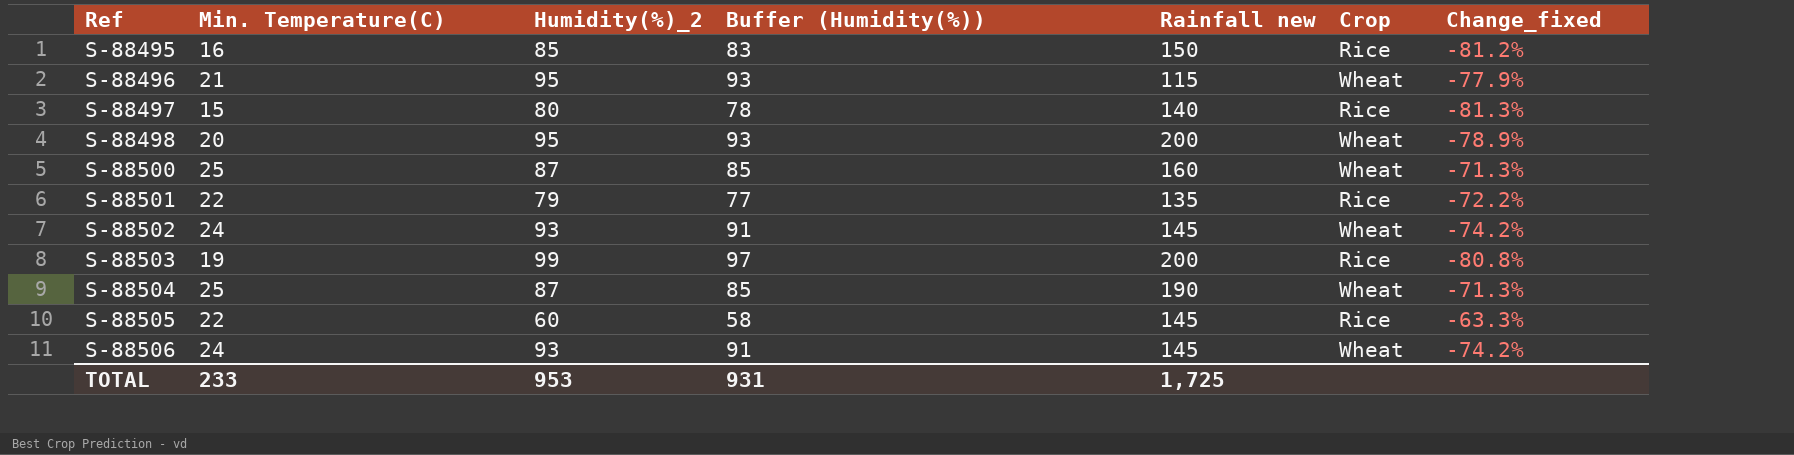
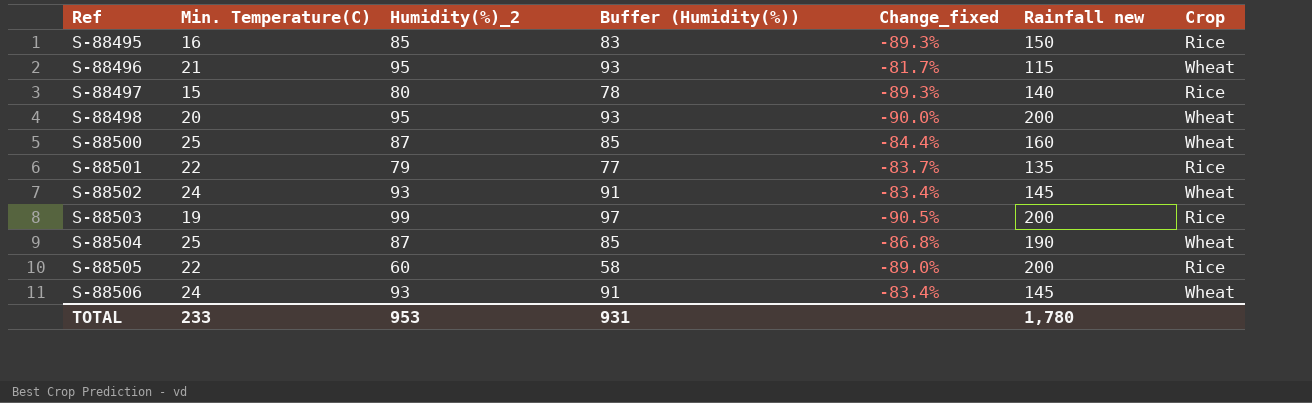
column Change_fixed | formula: ([Min. Temperature(C)] - [Humidity(%)_2]) / [Humidity(%)_2] -> ([Min. Temperature(C)] - [Rainfall new]) / [Rainfall new]
column Change_fixed | position: 7 -> 5
S-88505 | Rainfall new: 145 -> 200
TOTAL | Rainfall new: 1,725 -> 1,780

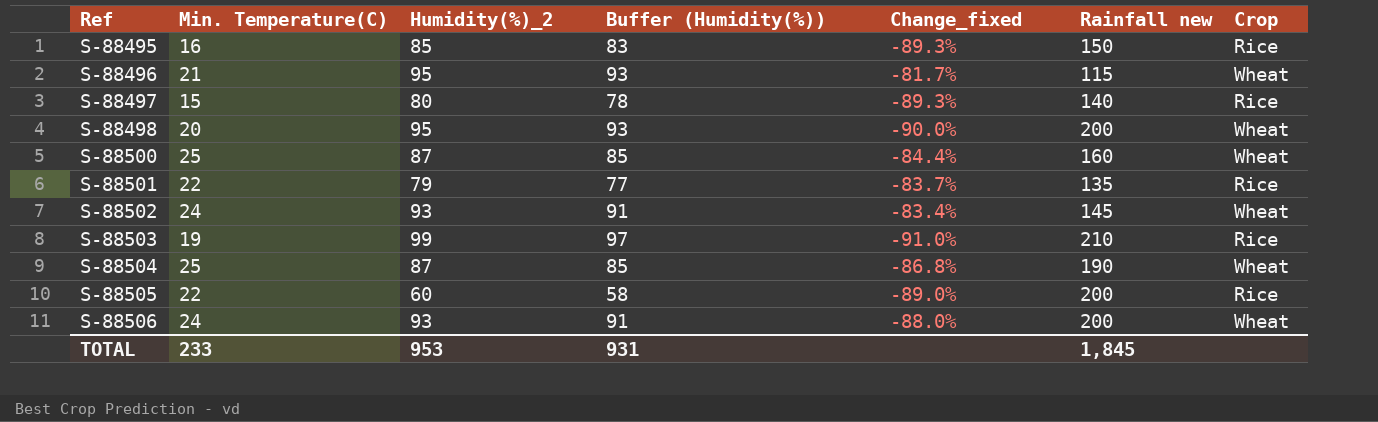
S-88503 | Change_fixed: -90.5% -> -91.0%
S-88503 | Rainfall new: 200 -> 210
S-88506 | Change_fixed: -83.4% -> -88.0%
S-88506 | Rainfall new: 145 -> 200
TOTAL | Rainfall new: 1,780 -> 1,845

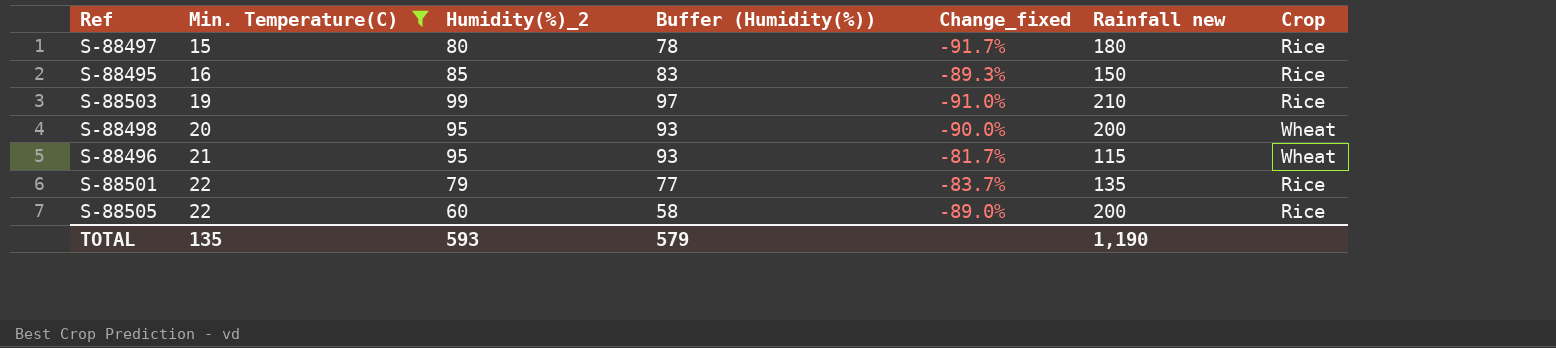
filter: none -> Min. Temperature(C) <= 22
row order: Ref ascending -> Min. Temperature(C) ascending
S-88497 | Change_fixed: -89.3% -> -91.7%
S-88497 | Rainfall new: 140 -> 180
TOTAL | Min. Temperature(C): 233 -> 135
TOTAL | Humidity(%)_2: 953 -> 593
TOTAL | Buffer (Humidity(%)): 931 -> 579
TOTAL | Rainfall new: 1,845 -> 1,190

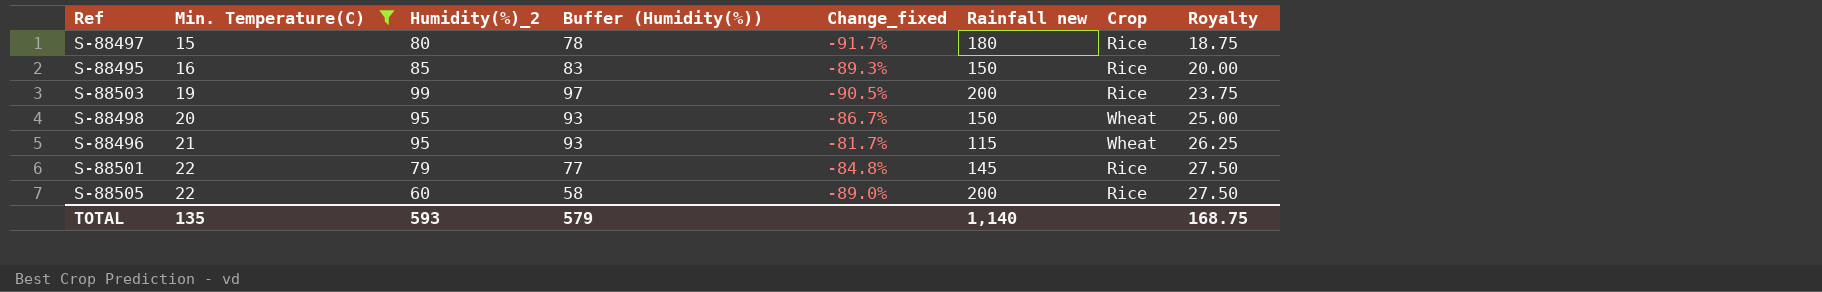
column Royalty | formula: none -> [Min. Temperature(C)] * 1.25
S-88503 | Change_fixed: -91.0% -> -90.5%
S-88503 | Rainfall new: 210 -> 200
S-88498 | Change_fixed: -90.0% -> -86.7%
S-88498 | Rainfall new: 200 -> 150
S-88501 | Change_fixed: -83.7% -> -84.8%
S-88501 | Rainfall new: 135 -> 145
TOTAL | Rainfall new: 1,190 -> 1,140

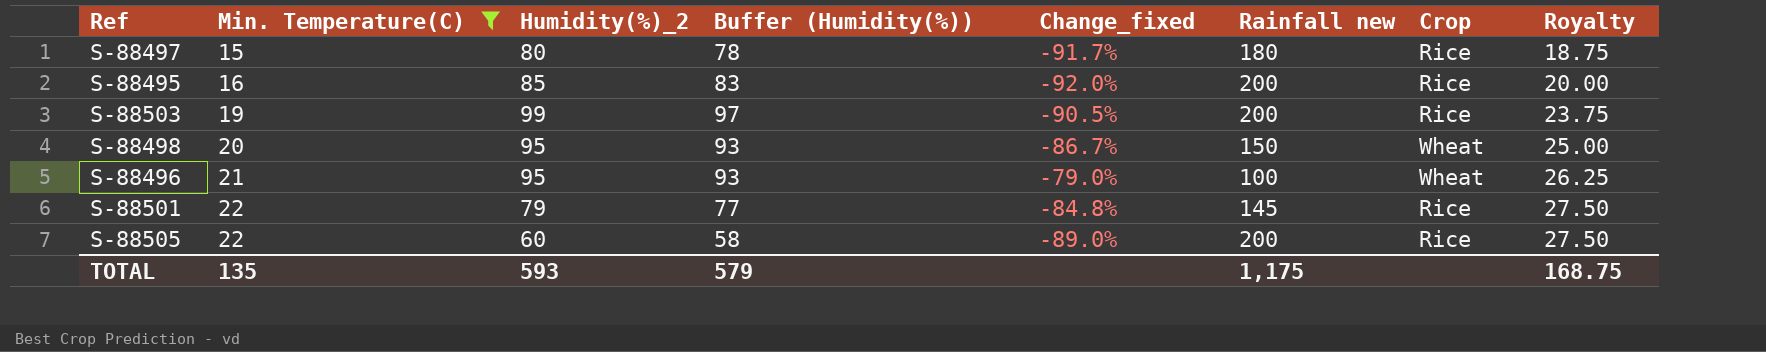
S-88495 | Change_fixed: -89.3% -> -92.0%
S-88495 | Rainfall new: 150 -> 200
S-88496 | Change_fixed: -81.7% -> -79.0%
S-88496 | Rainfall new: 115 -> 100
TOTAL | Rainfall new: 1,140 -> 1,175

